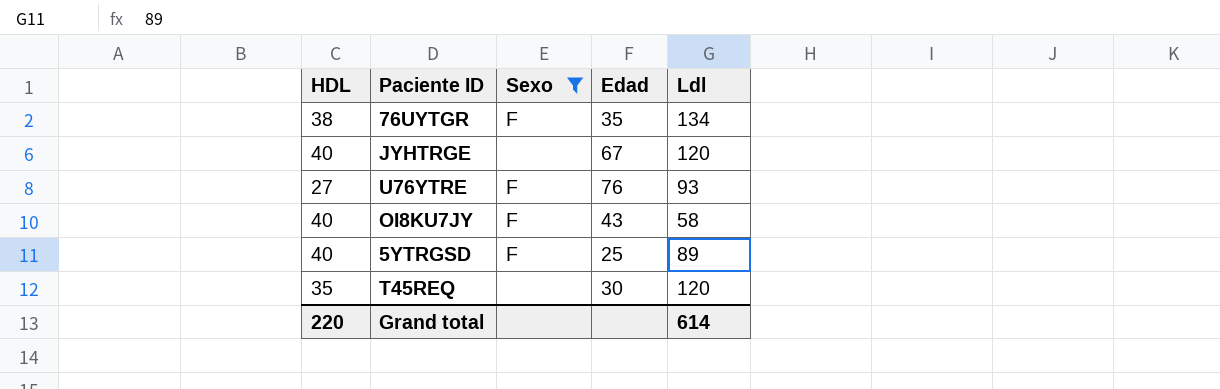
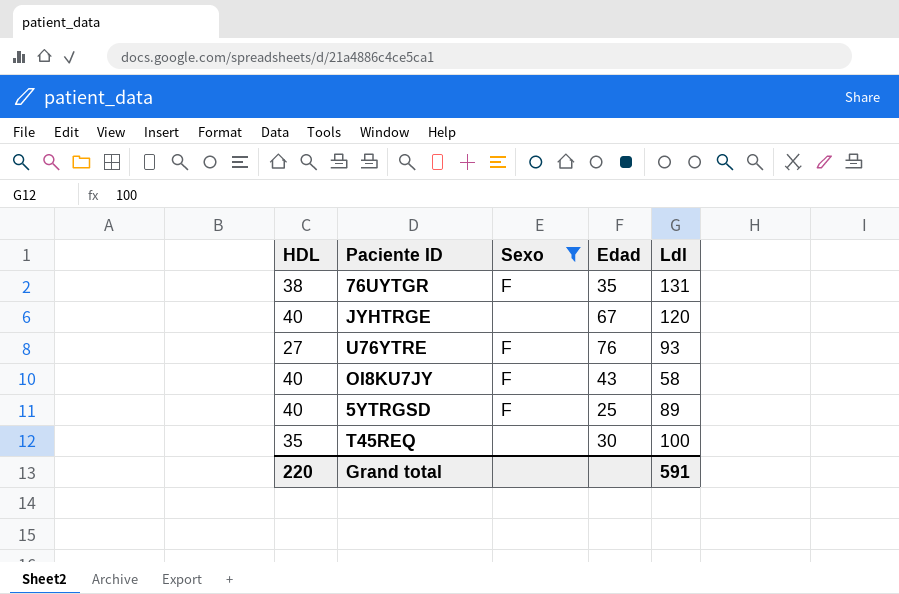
76UYTGR | Ldl: 134 -> 131
T45REQ | Ldl: 120 -> 100
Grand total | Ldl: 614 -> 591

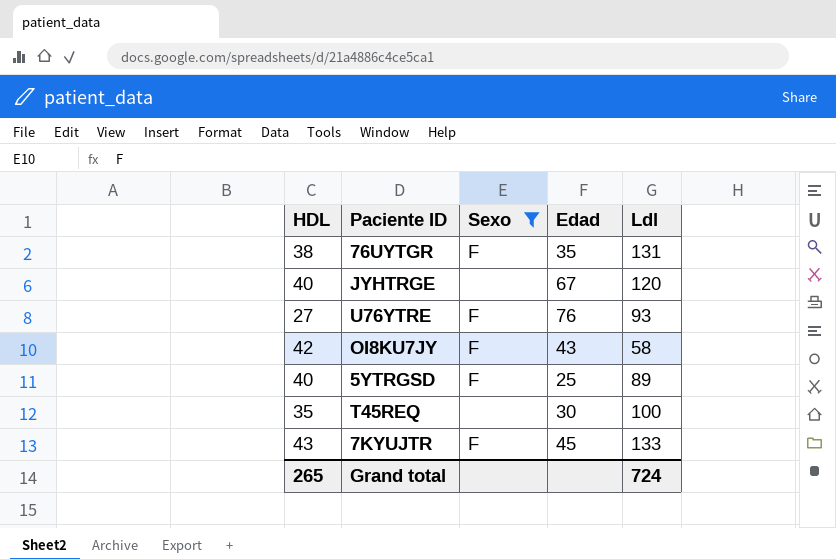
OI8KU7JY | HDL: 40 -> 42
row 7KYUJTR: none -> 43 | F | 45 | 133
Grand total | HDL: 220 -> 265
Grand total | Ldl: 591 -> 724

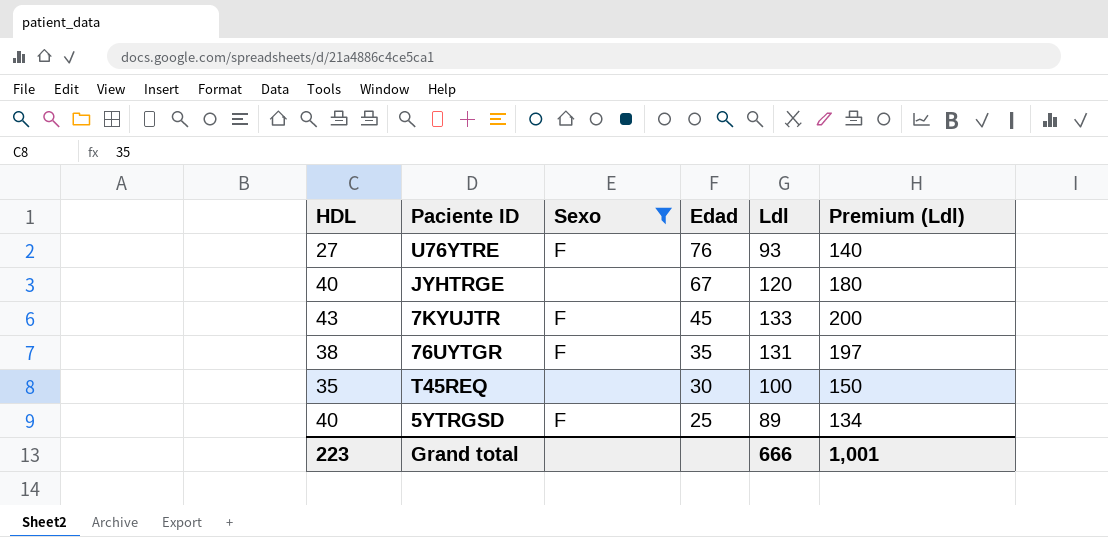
row order: none -> Edad descending
column Premium (Ldl) | formula: none -> [Ldl] * 1.5
row OI8KU7JY: 42 | F | 43 | 58 -> none
Grand total | HDL: 265 -> 223
Grand total | Ldl: 724 -> 666

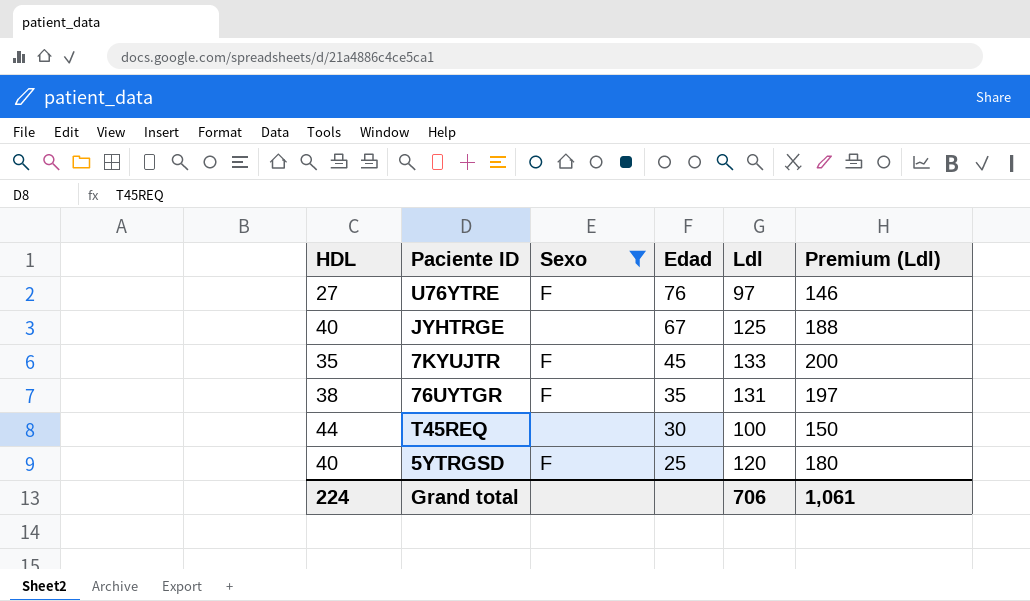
U76YTRE | Ldl: 93 -> 97
U76YTRE | Premium (Ldl): 140 -> 146
JYHTRGE | Ldl: 120 -> 125
JYHTRGE | Premium (Ldl): 180 -> 188
7KYUJTR | HDL: 43 -> 35
T45REQ | HDL: 35 -> 44
5YTRGSD | Ldl: 89 -> 120
5YTRGSD | Premium (Ldl): 134 -> 180
Grand total | HDL: 223 -> 224
Grand total | Ldl: 666 -> 706
Grand total | Premium (Ldl): 1,001 -> 1,061

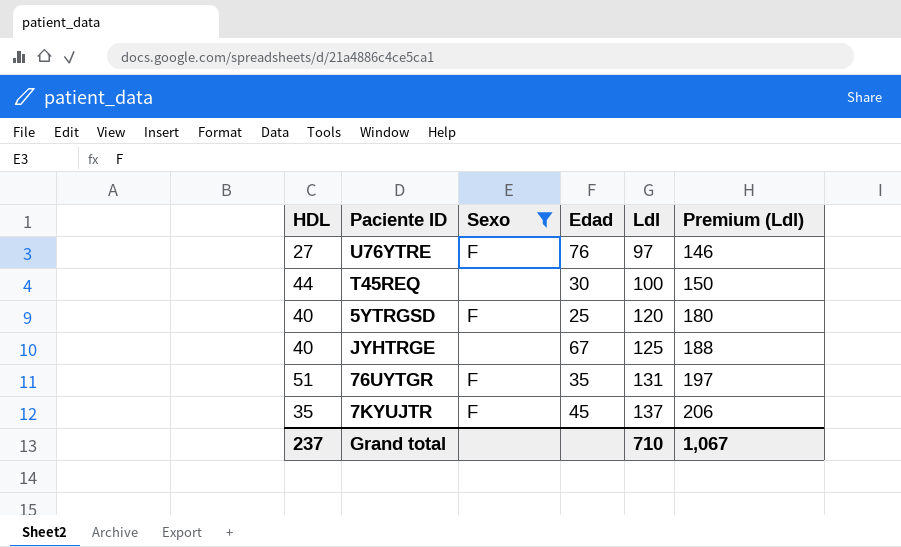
row order: Edad descending -> Ldl ascending
76UYTGR | HDL: 38 -> 51
7KYUJTR | Ldl: 133 -> 137
7KYUJTR | Premium (Ldl): 200 -> 206
Grand total | HDL: 224 -> 237
Grand total | Ldl: 706 -> 710
Grand total | Premium (Ldl): 1,061 -> 1,067

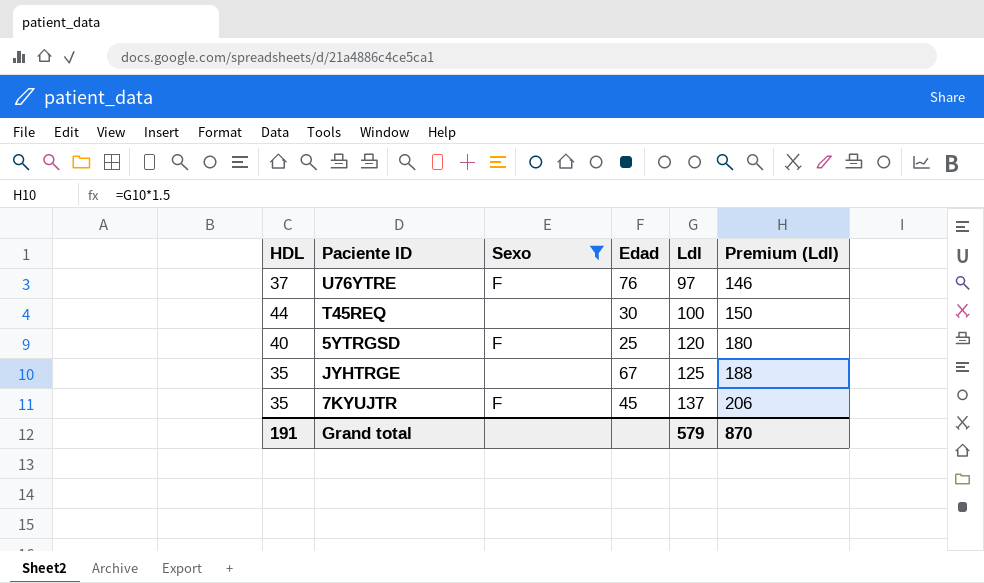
row 76UYTGR: 51 | F | 35 | 131 | 197 -> none
U76YTRE | HDL: 27 -> 37
JYHTRGE | HDL: 40 -> 35
Grand total | HDL: 237 -> 191
Grand total | Ldl: 710 -> 579
Grand total | Premium (Ldl): 1,067 -> 870

